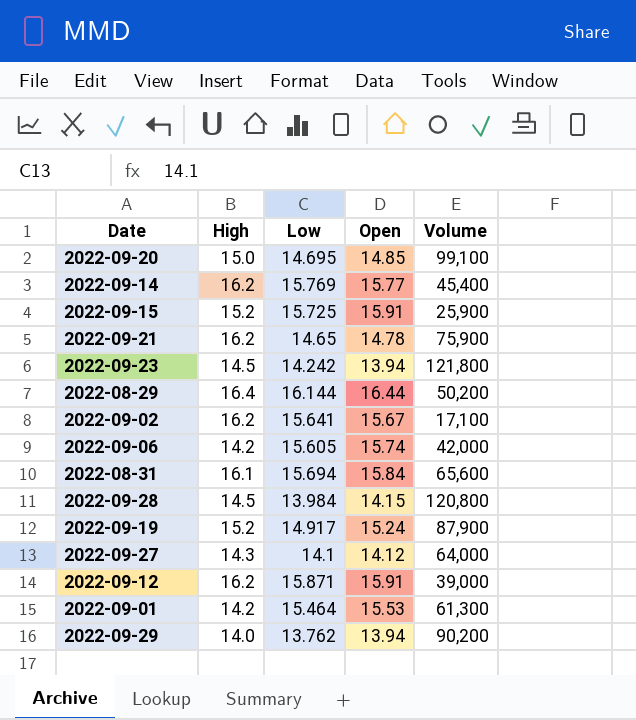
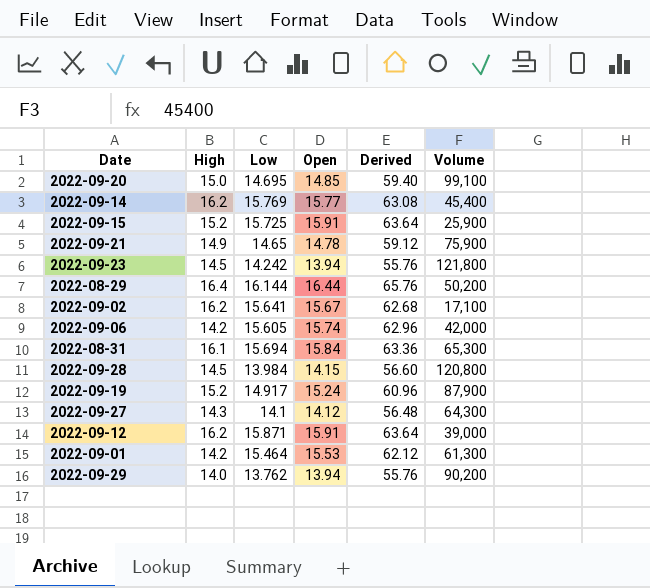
column Derived | formula: none -> [Open] * 4
2022-09-21 | High: 16.2 -> 14.9
2022-08-31 | Volume: 65,600 -> 65,300
2022-09-27 | Volume: 64,000 -> 64,300

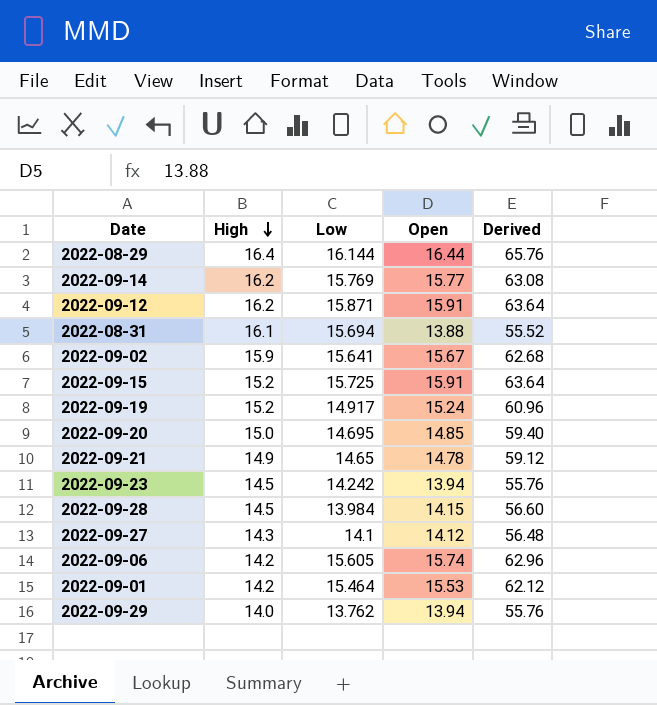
row order: none -> High descending
column Volume | position: 6 -> none
2022-08-31 | Open: 15.84 -> 13.88
2022-08-31 | Derived: 63.36 -> 55.52
2022-09-02 | High: 16.2 -> 15.9

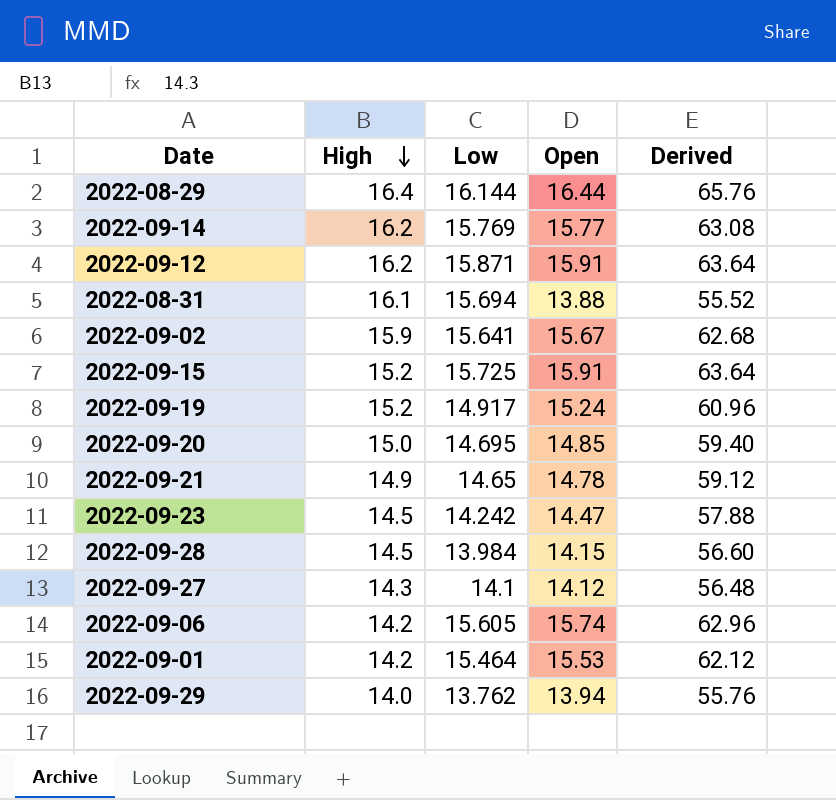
2022-09-23 | Open: 13.94 -> 14.47
2022-09-23 | Derived: 55.76 -> 57.88

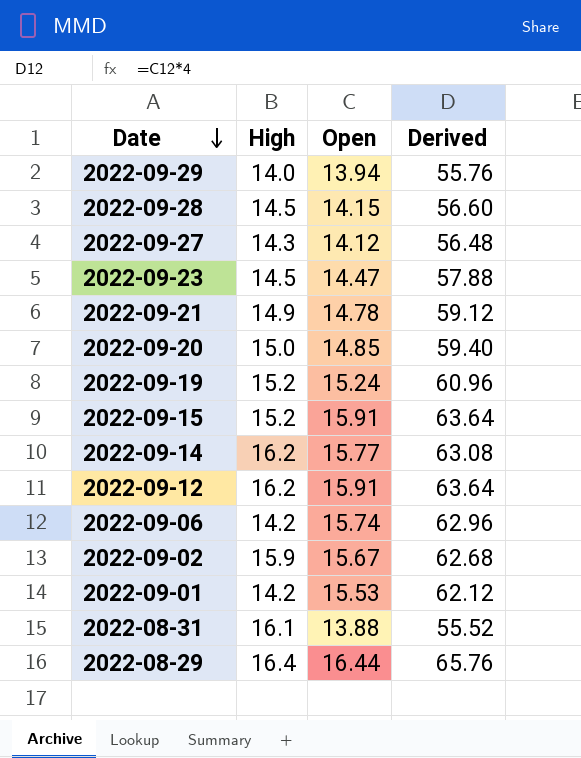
row order: High descending -> Date descending
column Low | position: 3 -> none

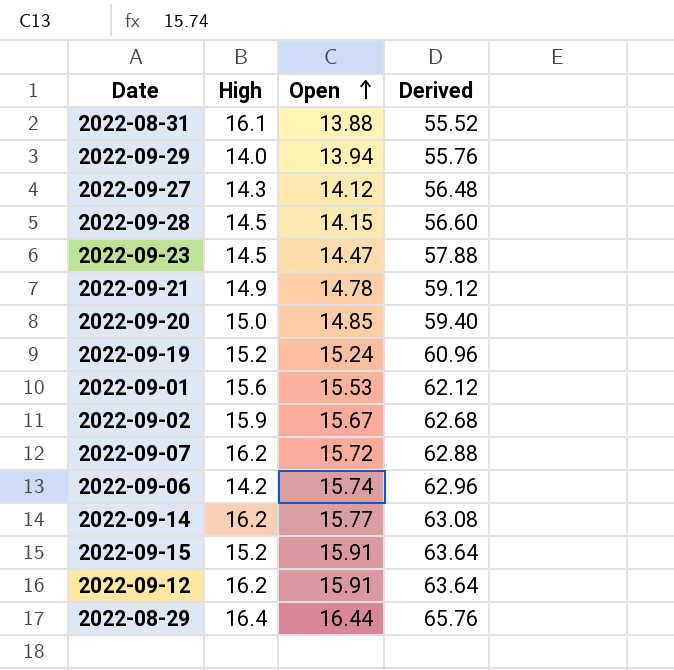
row order: Date descending -> Open ascending
2022-09-01 | High: 14.2 -> 15.6
row 2022-09-07: none -> 16.2 | 15.72 | 62.88

